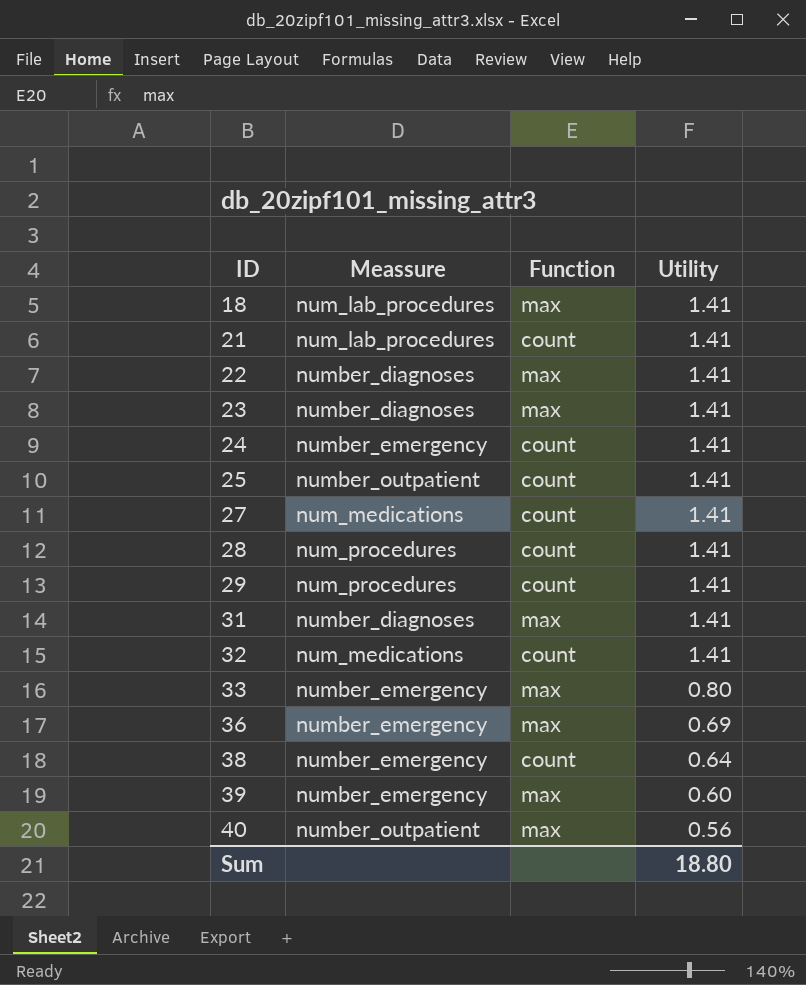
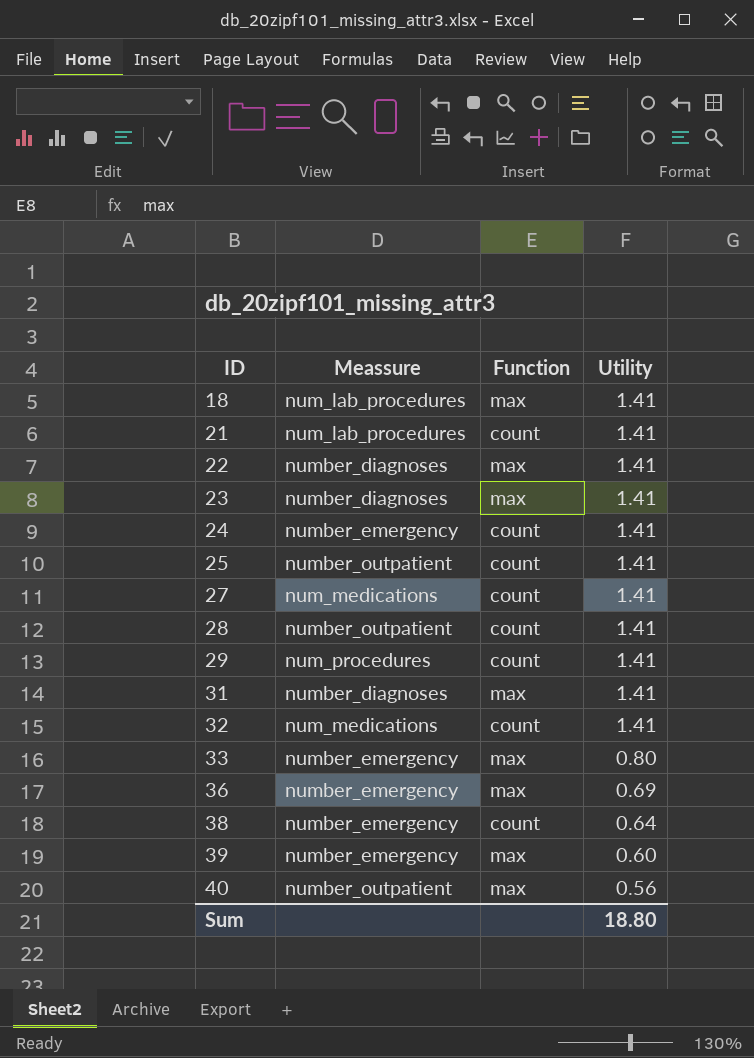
28 | Meassure: num_procedures -> number_outpatient

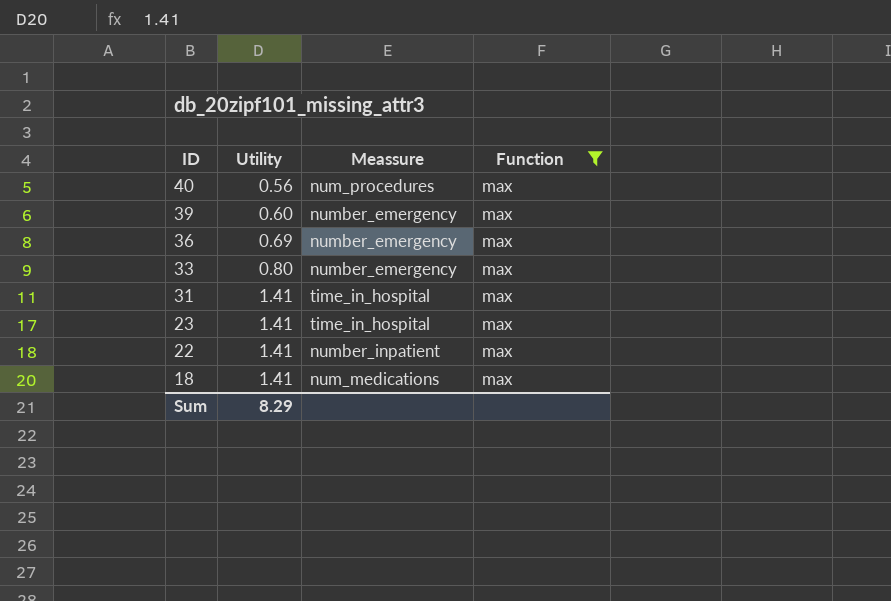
filter: none -> Function = max
row order: ID ascending -> ID descending
column Utility | position: 4 -> 2
40 | Meassure: number_outpatient -> num_procedures
31 | Meassure: number_diagnoses -> time_in_hospital
23 | Meassure: number_diagnoses -> time_in_hospital
22 | Meassure: number_diagnoses -> number_inpatient
18 | Meassure: num_lab_procedures -> num_medications
Sum | Utility: 18.80 -> 8.29

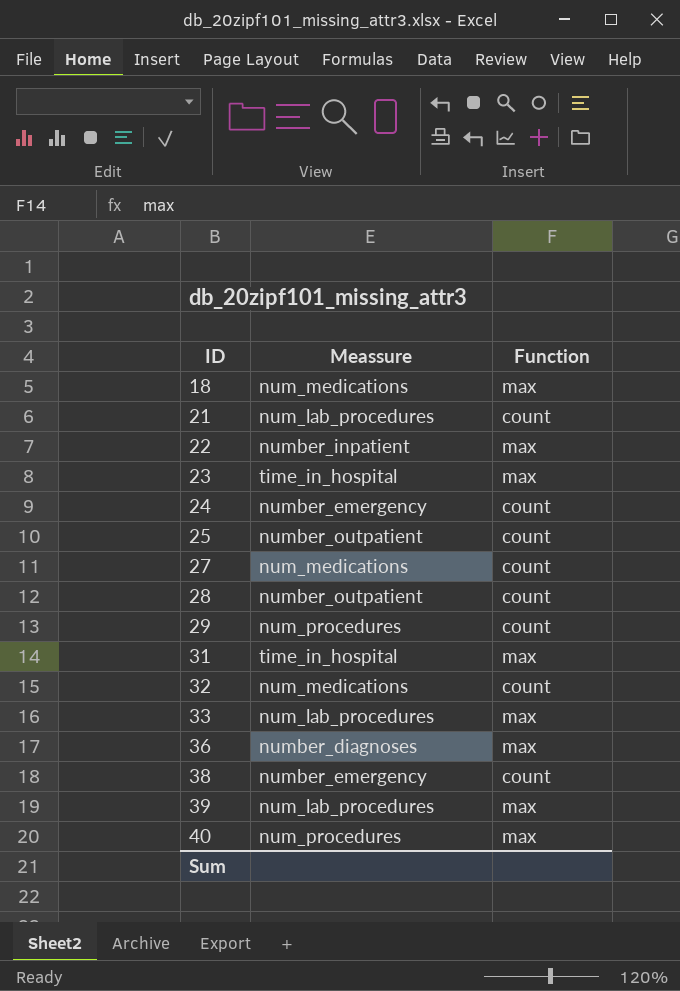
filter: Function = max -> none
row order: ID descending -> ID ascending
column Utility | position: 2 -> none
33 | Meassure: number_emergency -> num_lab_procedures
36 | Meassure: number_emergency -> number_diagnoses
39 | Meassure: number_emergency -> num_lab_procedures

